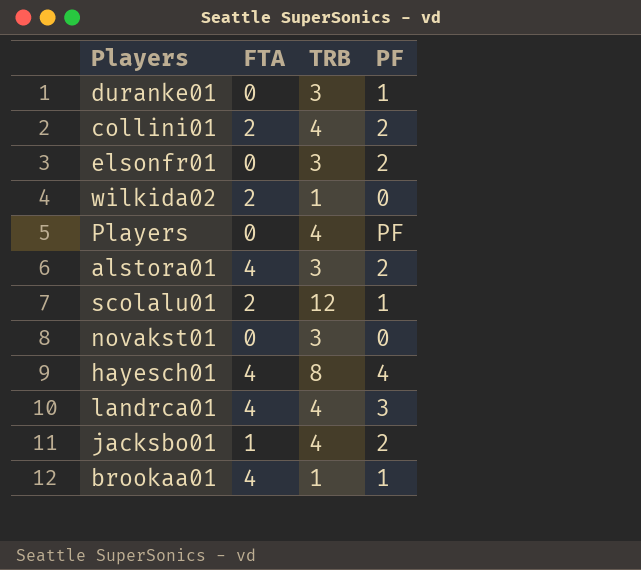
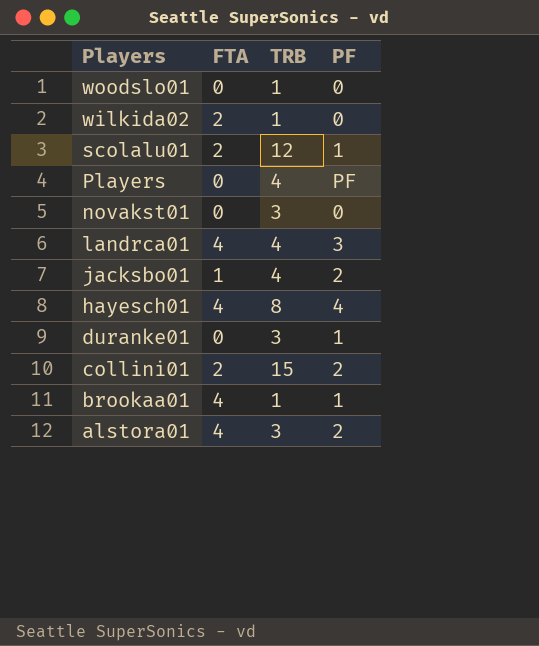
row order: none -> Players descending
row elsonfr01: 0 | 3 | 2 -> none
row woodslo01: none -> 0 | 1 | 0
collini01 | TRB: 4 -> 15

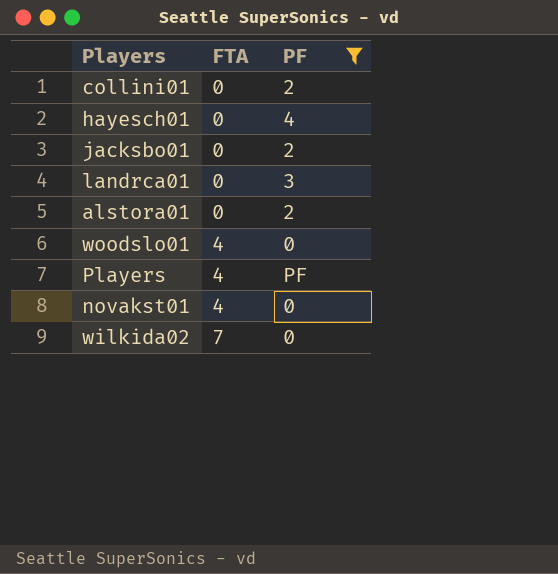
filter: none -> PF != 1
row order: Players descending -> FTA ascending
column TRB | position: 3 -> none
collini01 | FTA: 2 -> 0
hayesch01 | FTA: 4 -> 0
jacksbo01 | FTA: 1 -> 0
landrca01 | FTA: 4 -> 0
alstora01 | FTA: 4 -> 0
woodslo01 | FTA: 0 -> 4
Players | FTA: 0 -> 4
novakst01 | FTA: 0 -> 4
wilkida02 | FTA: 2 -> 7

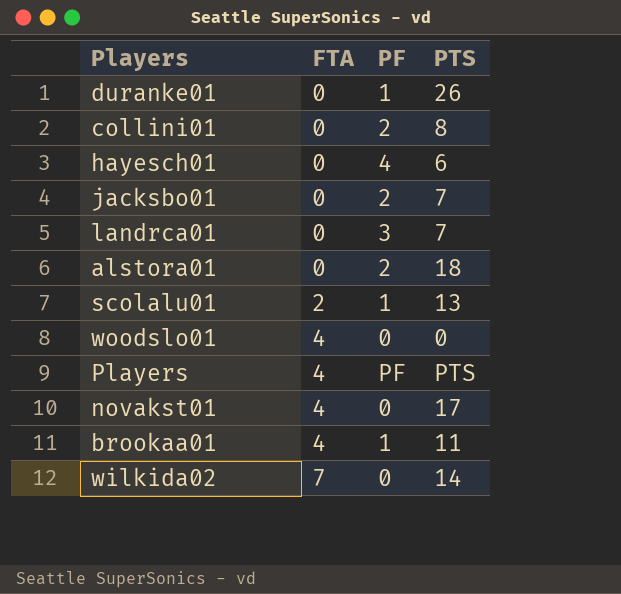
filter: PF != 1 -> none
column PTS | position: none -> 4

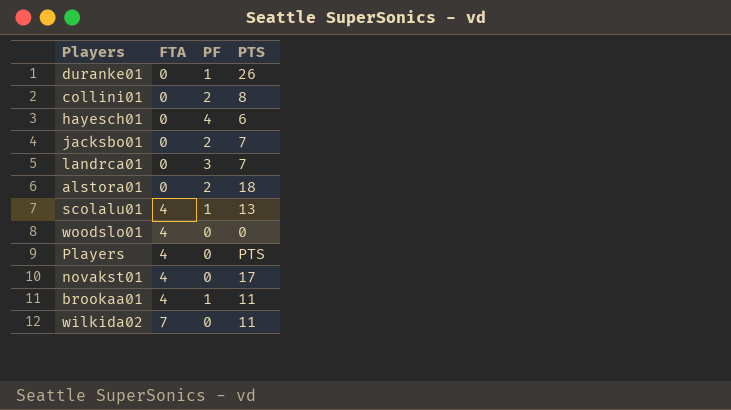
scolalu01 | FTA: 2 -> 4
Players | PF: PF -> 0
wilkida02 | PTS: 14 -> 11

